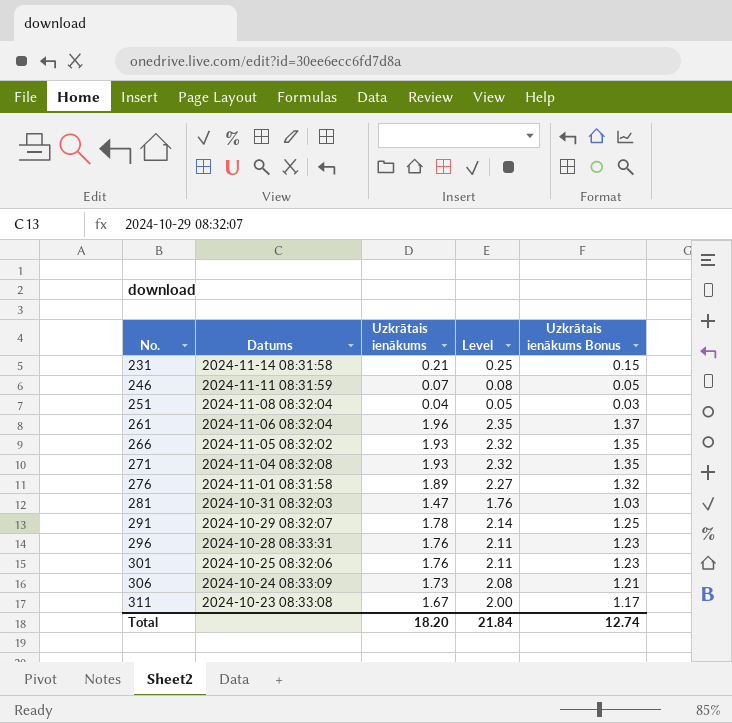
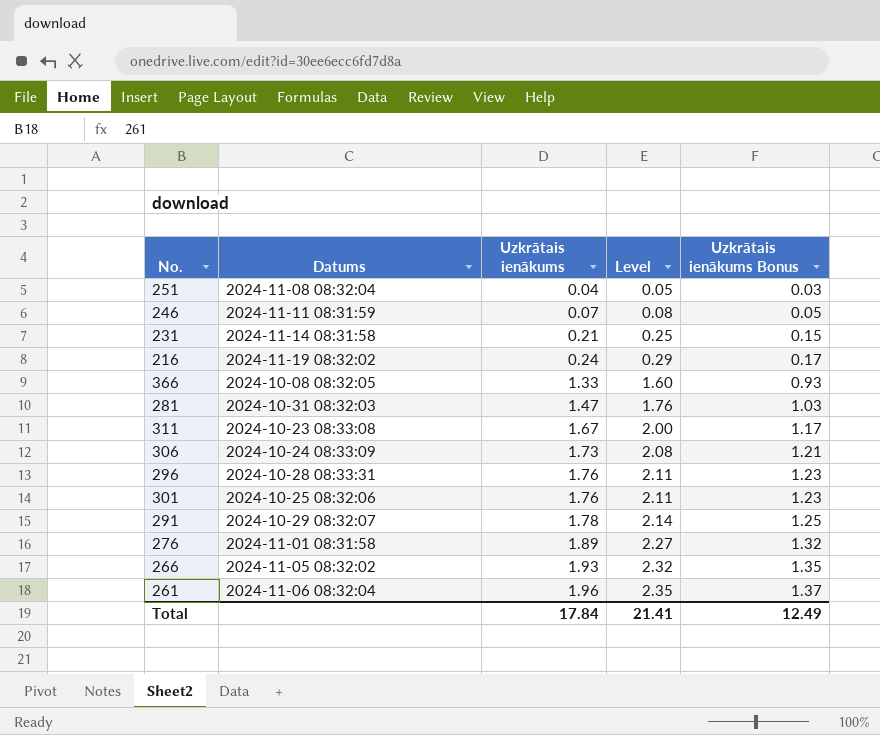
row order: No. ascending -> Uzkrātais ienākums ascending
row 271: 2024-11-04 08:32:08 | 1.93 | 2.32 | 1.35 -> none
row 216: none -> 2024-11-19 08:32:02 | 0.24 | 0.29 | 0.17
row 366: none -> 2024-10-08 08:32:05 | 1.33 | 1.60 | 0.93
Total | Uzkrātais ienākums: 18.20 -> 17.84
Total | Level: 21.84 -> 21.41
Total | Uzkrātais ienākums Bonus: 12.74 -> 12.49

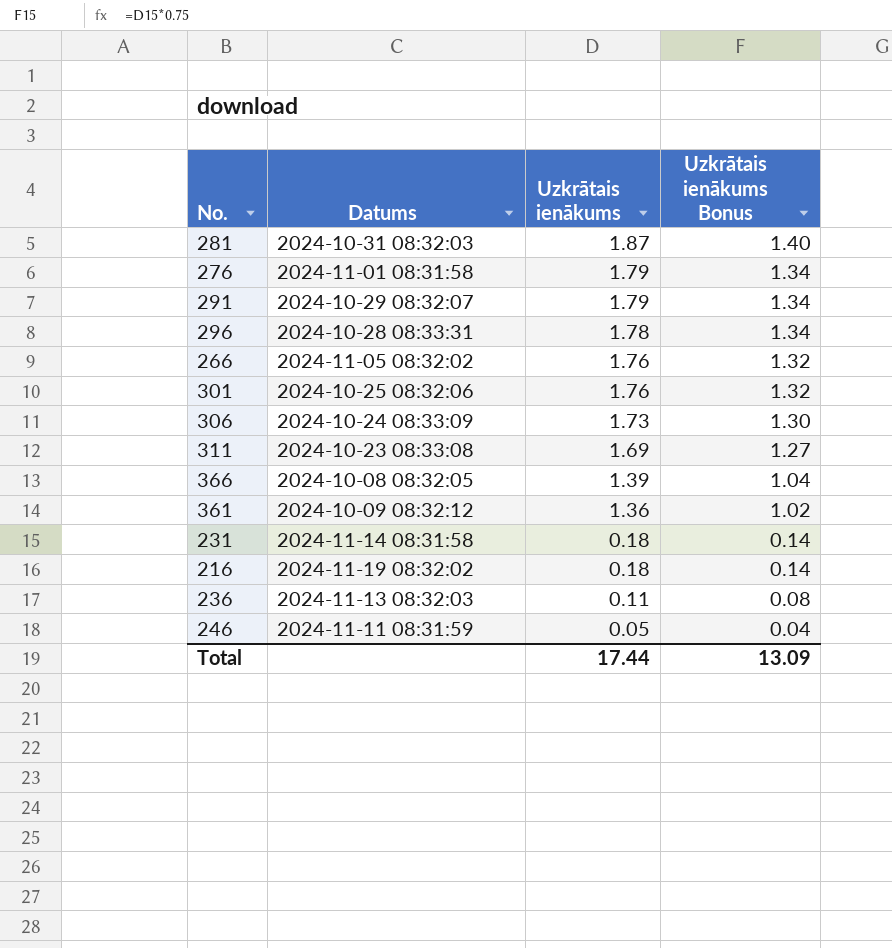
row order: Uzkrātais ienākums ascending -> Uzkrātais ienākums descending
column Level | formula: [Uzkrātais ienākums] * 1.2 -> none
column Uzkrātais ienākums Bonus | formula: [Uzkrātais ienākums] * 0.7 -> [Uzkrātais ienākums] * 0.75
row 251: 2024-11-08 08:32:04 | 0.04 | 0.05 | 0.03 -> none
row 261: 2024-11-06 08:32:04 | 1.96 | 2.35 | 1.37 -> none
281 | Uzkrātais ienākums: 1.47 -> 1.87
276 | Uzkrātais ienākums: 1.89 -> 1.79
291 | Uzkrātais ienākums: 1.78 -> 1.79
296 | Uzkrātais ienākums: 1.76 -> 1.78
266 | Uzkrātais ienākums: 1.93 -> 1.76
311 | Uzkrātais ienākums: 1.67 -> 1.69
366 | Uzkrātais ienākums: 1.33 -> 1.39
row 361: none -> 2024-10-09 08:32:12 | 1.36 | 1.02
231 | Uzkrātais ienākums: 0.21 -> 0.18
216 | Uzkrātais ienākums: 0.24 -> 0.18
row 236: none -> 2024-11-13 08:32:03 | 0.11 | 0.08
246 | Uzkrātais ienākums: 0.07 -> 0.05
Total | Uzkrātais ienākums: 17.84 -> 17.44
Total | Uzkrātais ienākums Bonus: 12.49 -> 13.09

